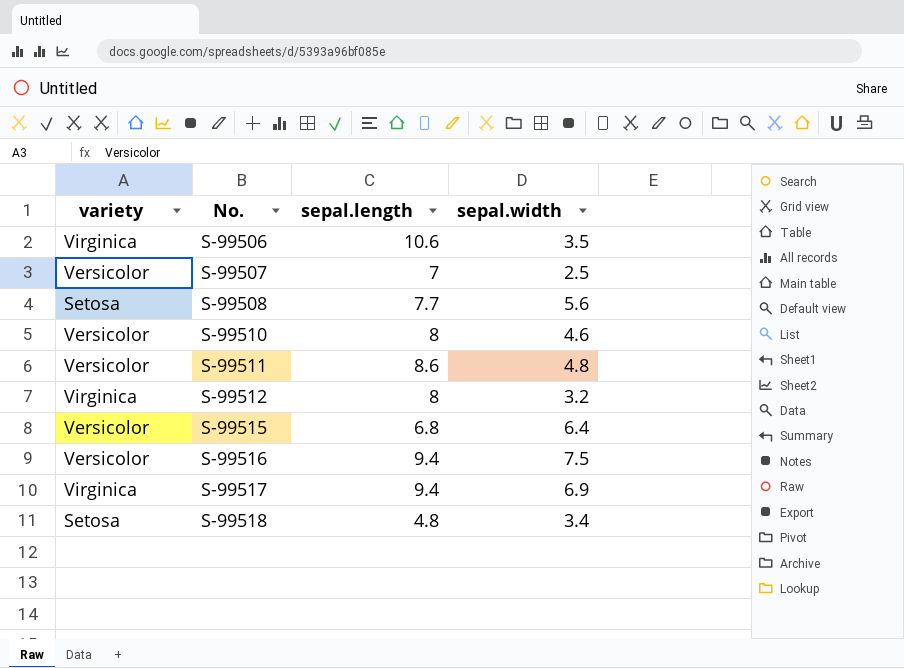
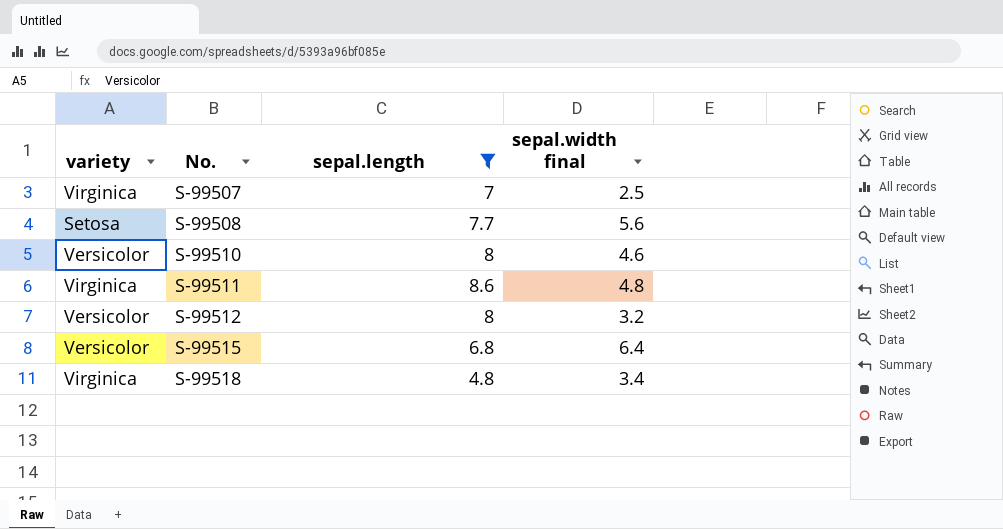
filter: none -> sepal.length <= 8.6
column name: sepal.width -> sepal.width final
S-99507 | variety: Versicolor -> Virginica
S-99511 | variety: Versicolor -> Virginica
S-99512 | variety: Virginica -> Versicolor
S-99518 | variety: Setosa -> Virginica

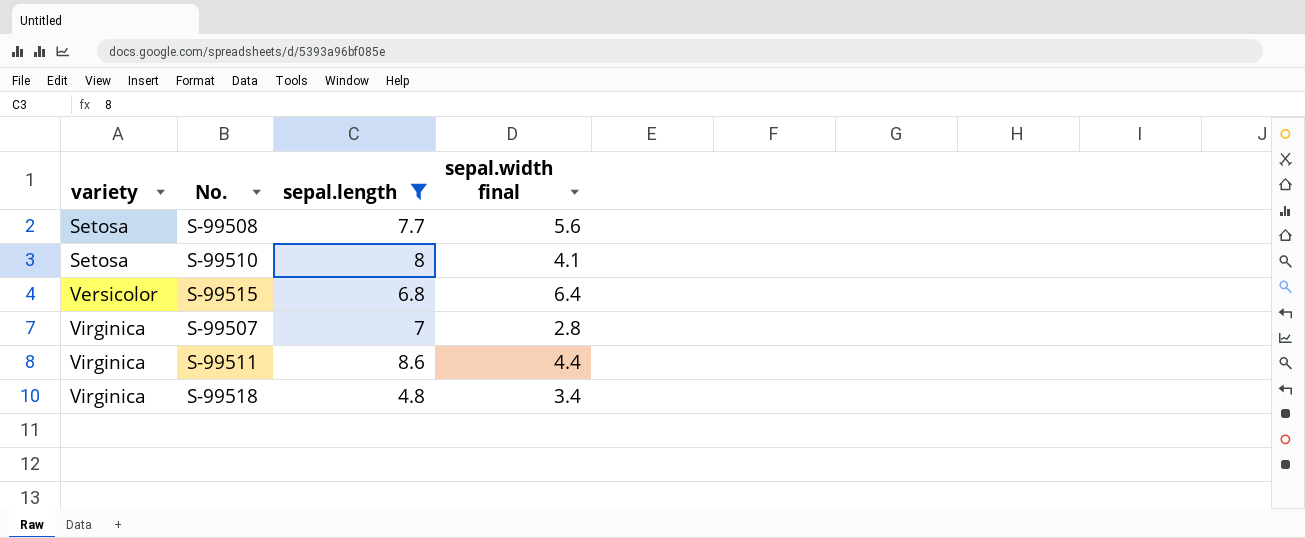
row order: No. ascending -> variety ascending
row S-99512: Versicolor | 8 | 3.2 -> none
S-99510 | variety: Versicolor -> Setosa
S-99510 | sepal.width final: 4.6 -> 4.1
S-99507 | sepal.width final: 2.5 -> 2.8
S-99511 | sepal.width final: 4.8 -> 4.4

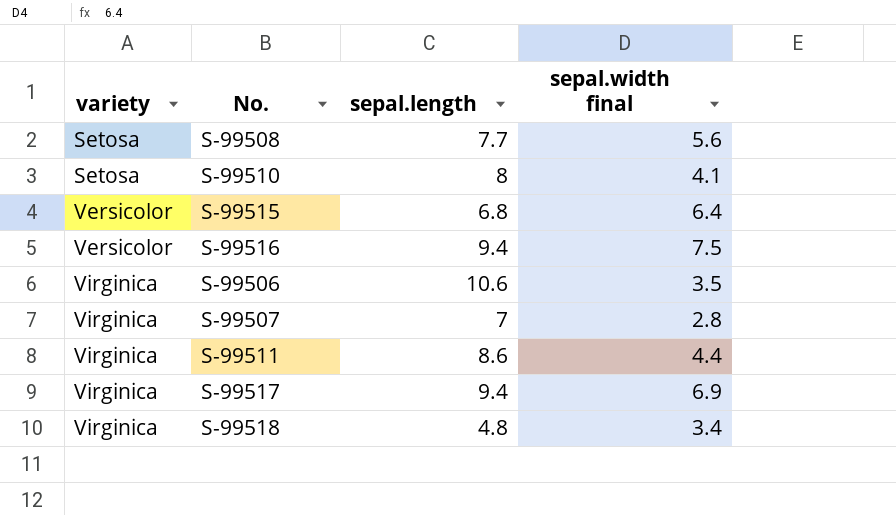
filter: sepal.length <= 8.6 -> none

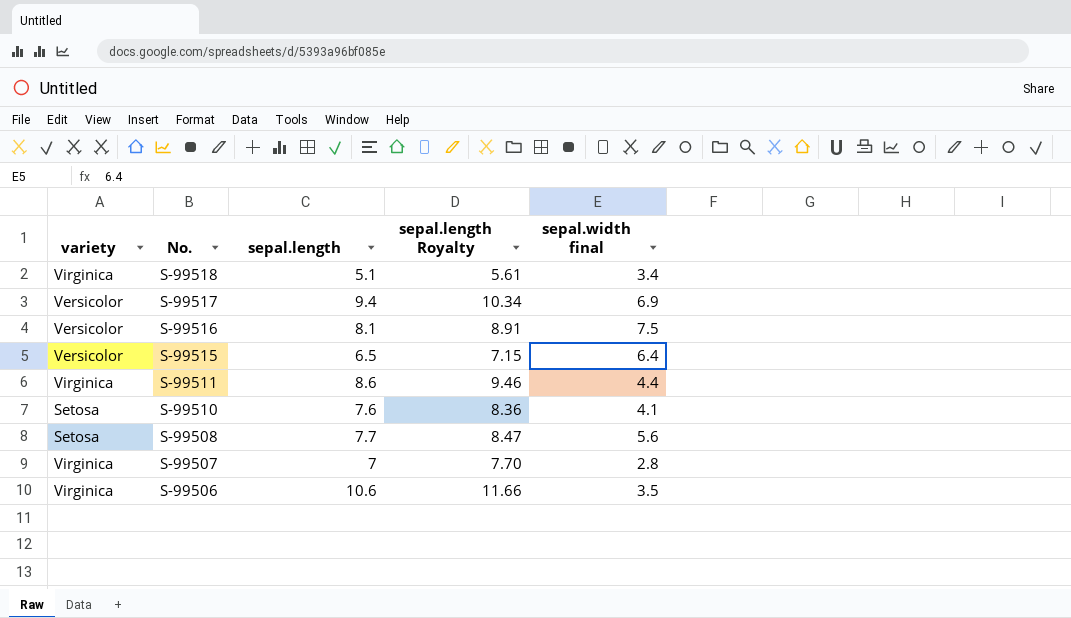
row order: variety ascending -> No. descending
column sepal.length Royalty | formula: none -> [sepal.length] * 1.1
S-99518 | sepal.length: 4.8 -> 5.1
S-99517 | variety: Virginica -> Versicolor
S-99516 | sepal.length: 9.4 -> 8.1
S-99515 | sepal.length: 6.8 -> 6.5
S-99510 | sepal.length: 8 -> 7.6

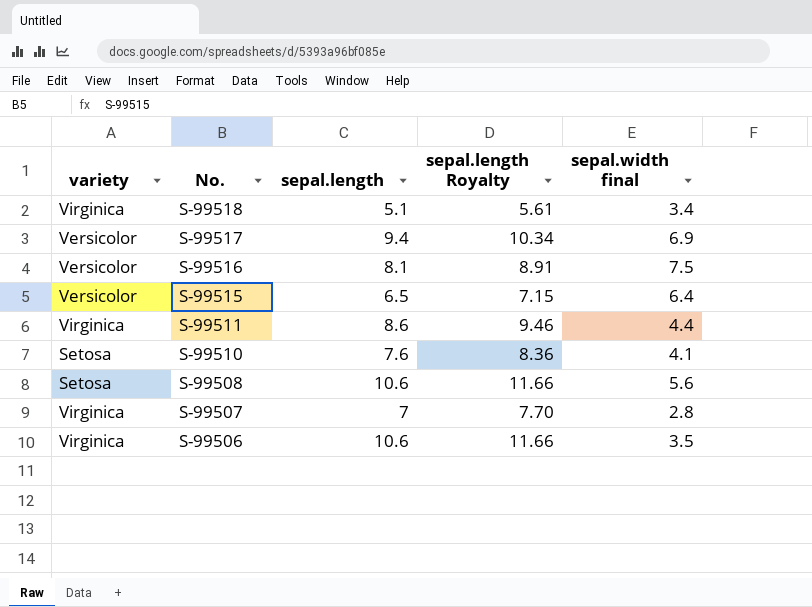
S-99508 | sepal.length: 7.7 -> 10.6
S-99508 | sepal.length Royalty: 8.47 -> 11.66

